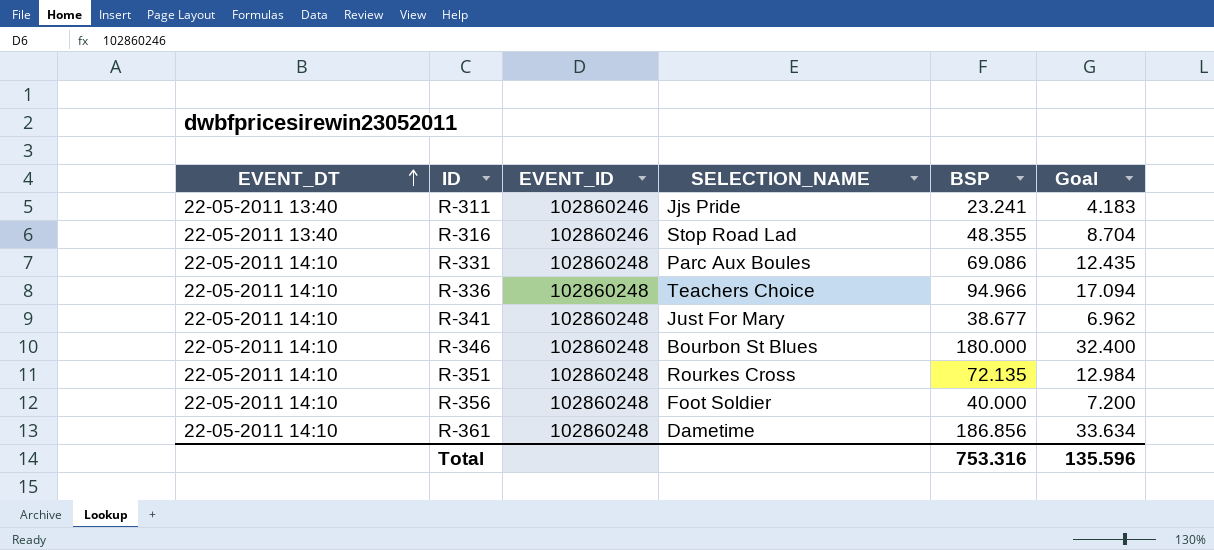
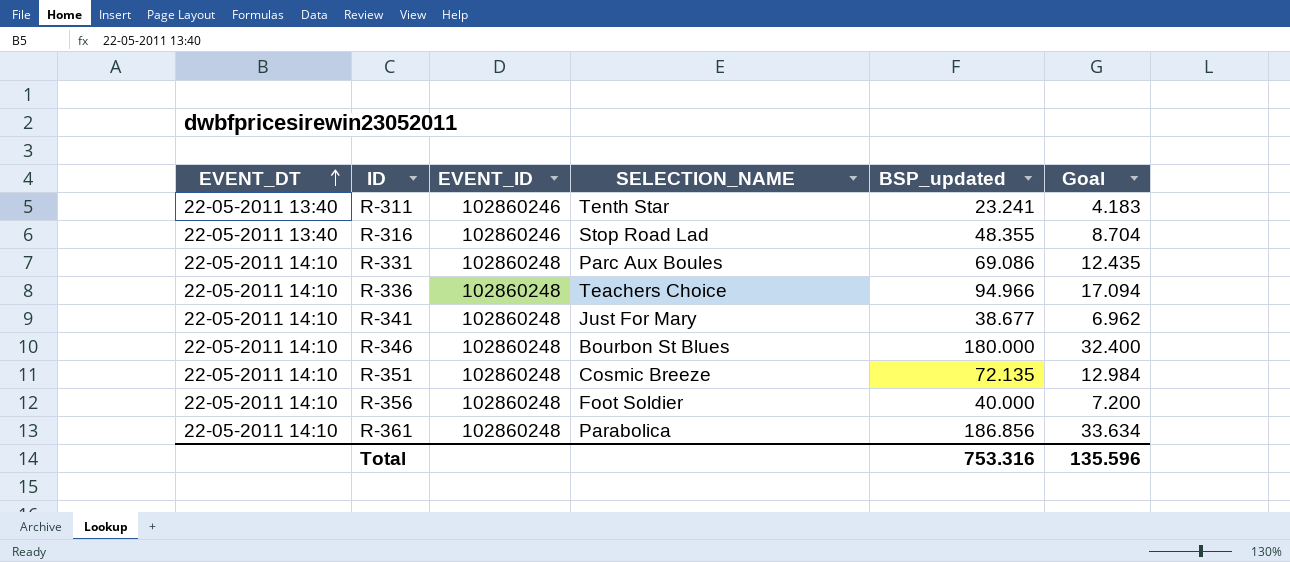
column name: BSP -> BSP_updated
R-311 | SELECTION_NAME: Jjs Pride -> Tenth Star
R-351 | SELECTION_NAME: Rourkes Cross -> Cosmic Breeze
R-361 | SELECTION_NAME: Dametime -> Parabolica

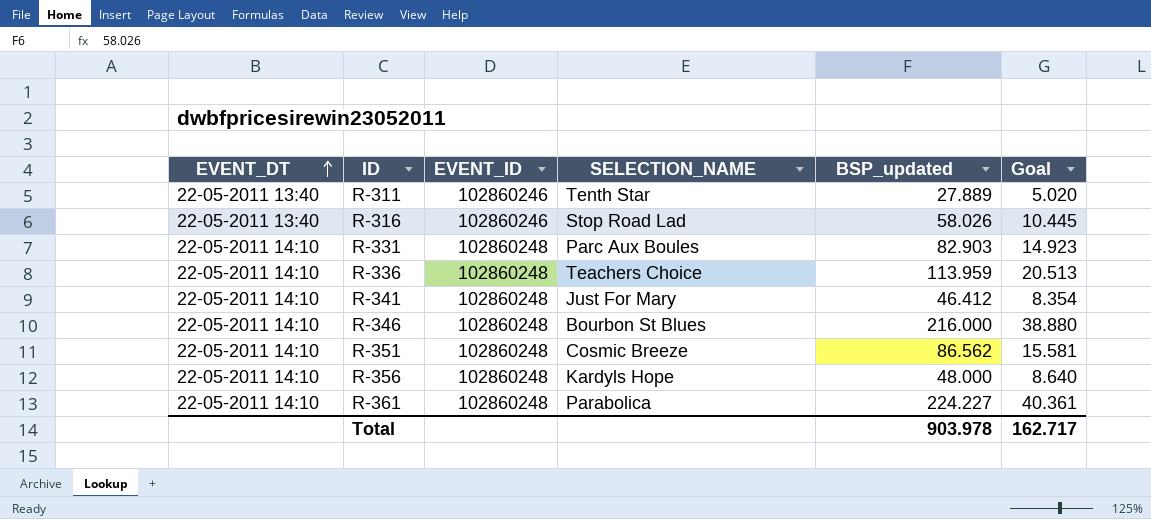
R-311 | BSP_updated: 23.241 -> 27.889
R-311 | Goal: 4.183 -> 5.020
R-316 | BSP_updated: 48.355 -> 58.026
R-316 | Goal: 8.704 -> 10.445
R-331 | BSP_updated: 69.086 -> 82.903
R-331 | Goal: 12.435 -> 14.923
R-336 | BSP_updated: 94.966 -> 113.959
R-336 | Goal: 17.094 -> 20.513
R-341 | BSP_updated: 38.677 -> 46.412
R-341 | Goal: 6.962 -> 8.354
R-346 | BSP_updated: 180.000 -> 216.000
R-346 | Goal: 32.400 -> 38.880
R-351 | BSP_updated: 72.135 -> 86.562
R-351 | Goal: 12.984 -> 15.581
R-356 | SELECTION_NAME: Foot Soldier -> Kardyls Hope
R-356 | BSP_updated: 40.000 -> 48.000
R-356 | Goal: 7.200 -> 8.640
R-361 | BSP_updated: 186.856 -> 224.227
R-361 | Goal: 33.634 -> 40.361
Total | BSP_updated: 753.316 -> 903.978
Total | Goal: 135.596 -> 162.717

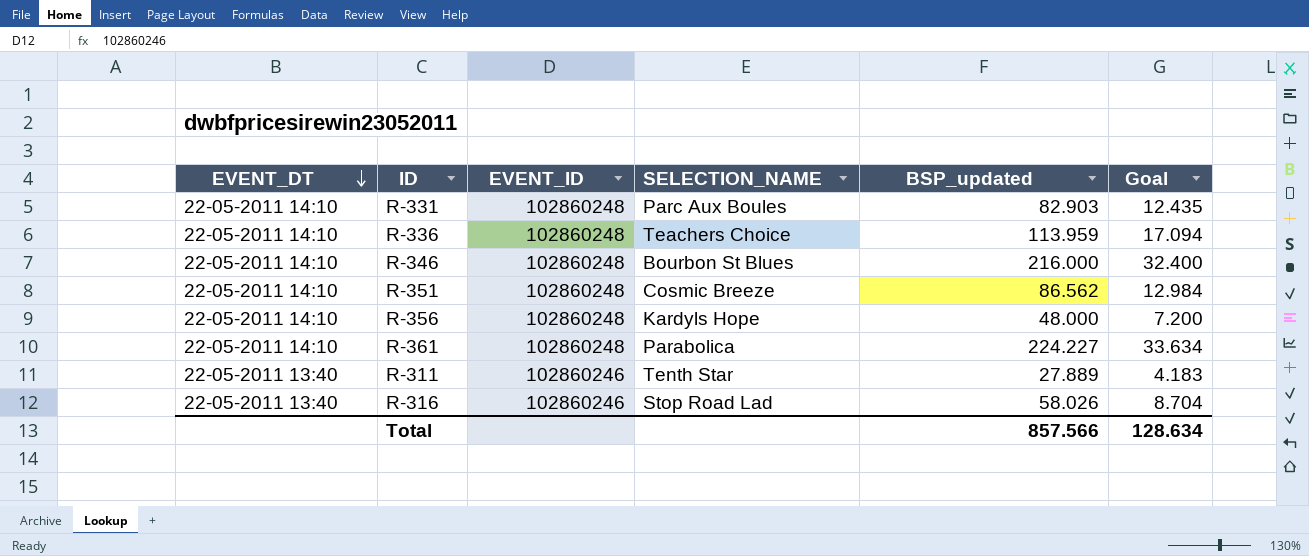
row order: EVENT_DT ascending -> EVENT_DT descending
column Goal | formula: [BSP_updated] * 0.18 -> [BSP_updated] * 0.15
row R-341: 22-05-2011 14:10 | 102860248 | Just For Mary | 46.412 | 8.354 -> none
Total | BSP_updated: 903.978 -> 857.566
Total | Goal: 162.717 -> 128.634

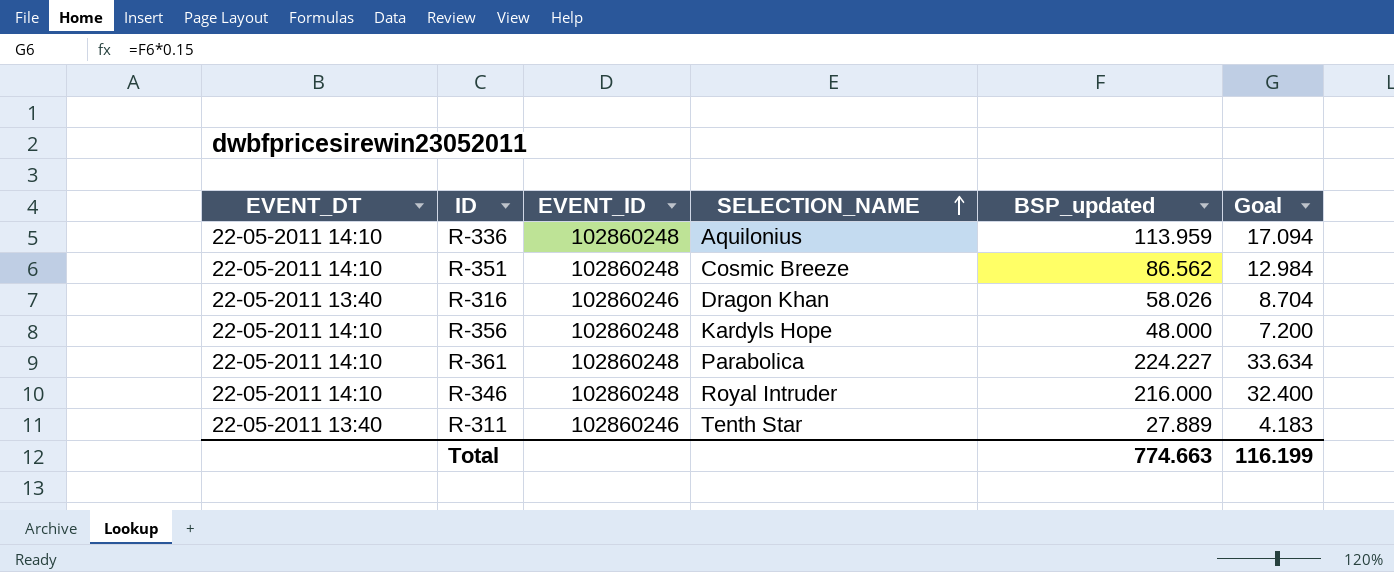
row order: EVENT_DT descending -> SELECTION_NAME ascending
row R-331: 22-05-2011 14:10 | 102860248 | Parc Aux Boules | 82.903 | 12.435 -> none
R-336 | SELECTION_NAME: Teachers Choice -> Aquilonius
R-316 | SELECTION_NAME: Stop Road Lad -> Dragon Khan
R-346 | SELECTION_NAME: Bourbon St Blues -> Royal Intruder
Total | BSP_updated: 857.566 -> 774.663
Total | Goal: 128.634 -> 116.199

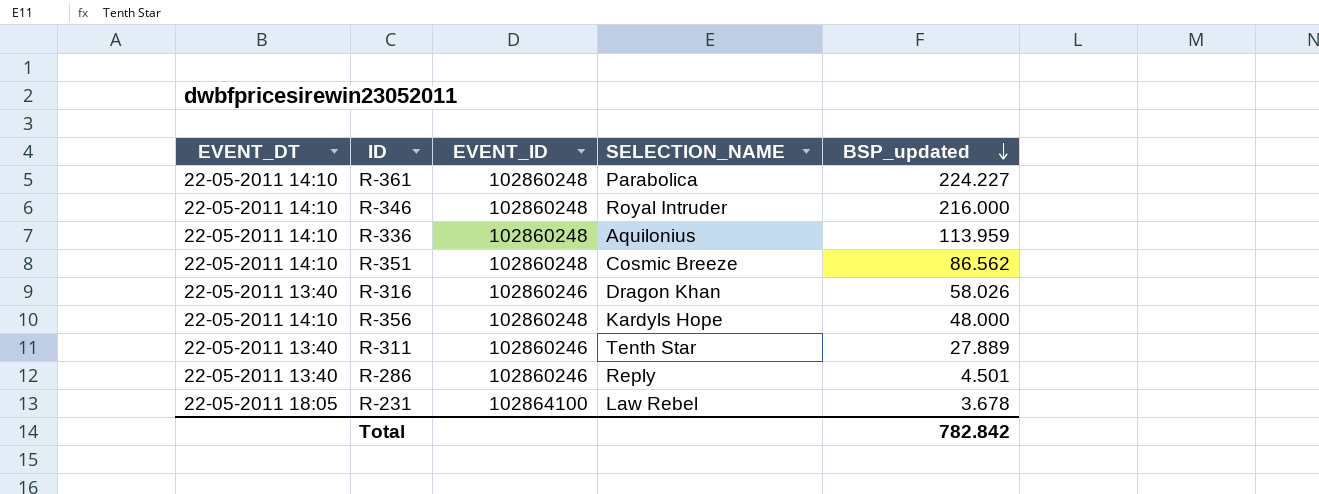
row order: SELECTION_NAME ascending -> BSP_updated descending
column Goal | formula: [BSP_updated] * 0.15 -> none
row R-286: none -> 22-05-2011 13:40 | 102860246 | Reply | 4.501
row R-231: none -> 22-05-2011 18:05 | 102864100 | Law Rebel | 3.678
Total | BSP_updated: 774.663 -> 782.842

